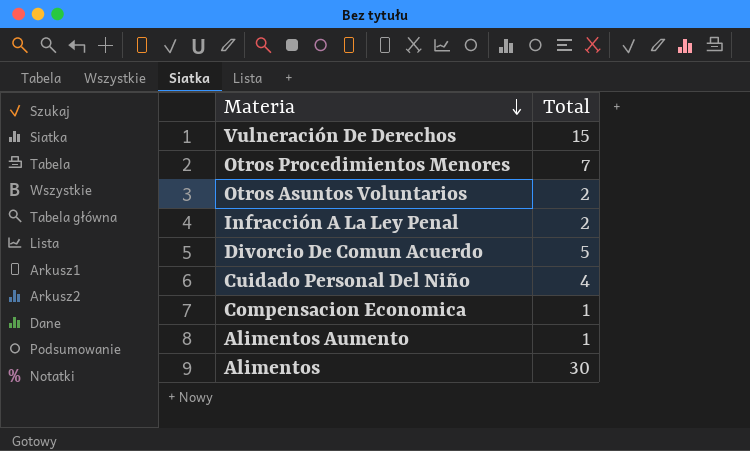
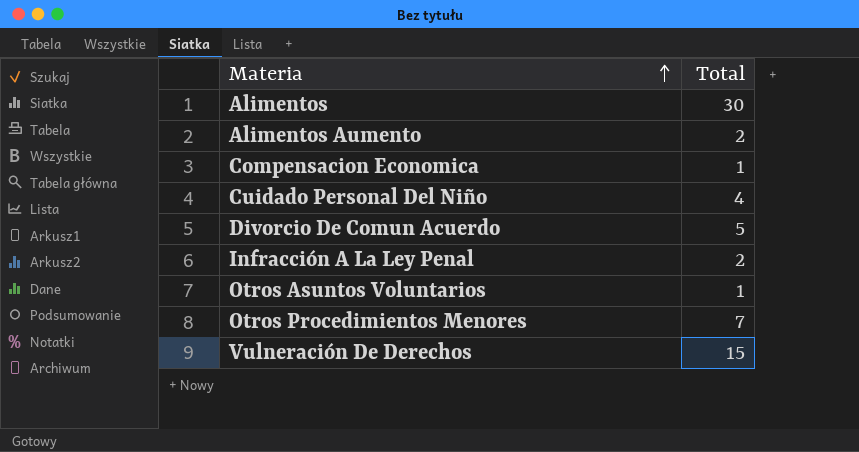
row order: Materia descending -> Materia ascending
Alimentos Aumento | Total: 1 -> 2
Otros Asuntos Voluntarios | Total: 2 -> 1

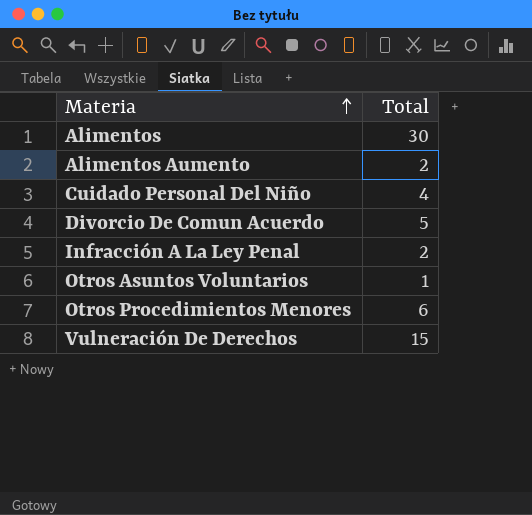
row Compensacion Economica: 1 -> none
Otros Procedimientos Menores | Total: 7 -> 6

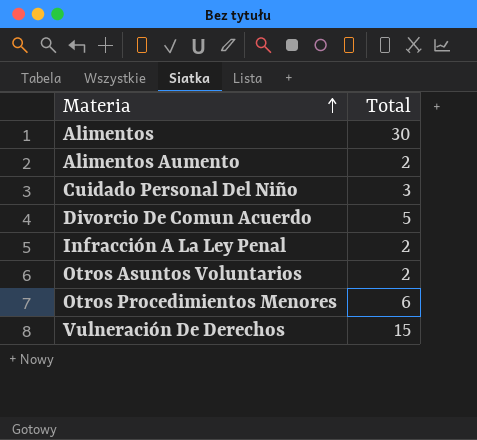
Cuidado Personal Del Niño | Total: 4 -> 3
Otros Asuntos Voluntarios | Total: 1 -> 2

